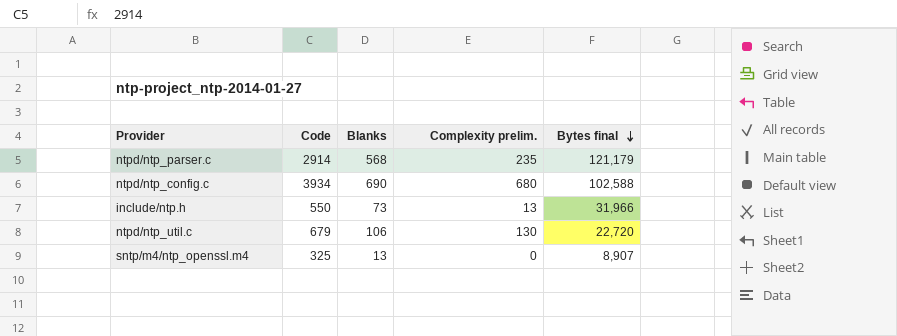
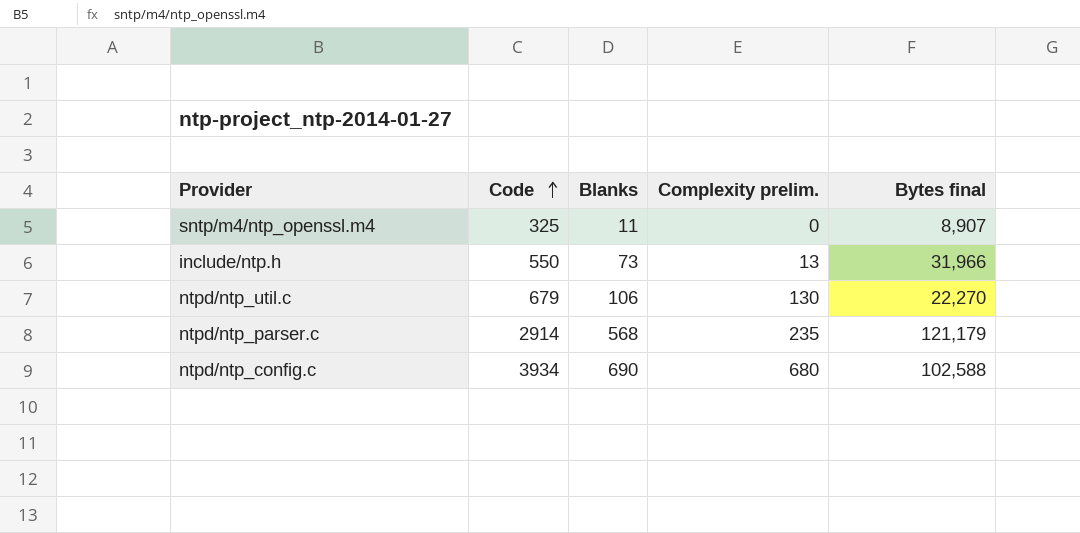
row order: Bytes final descending -> Code ascending
sntp/m4/ntp_openssl.m4 | Blanks: 13 -> 11
ntpd/ntp_util.c | Bytes final: 22,720 -> 22,270

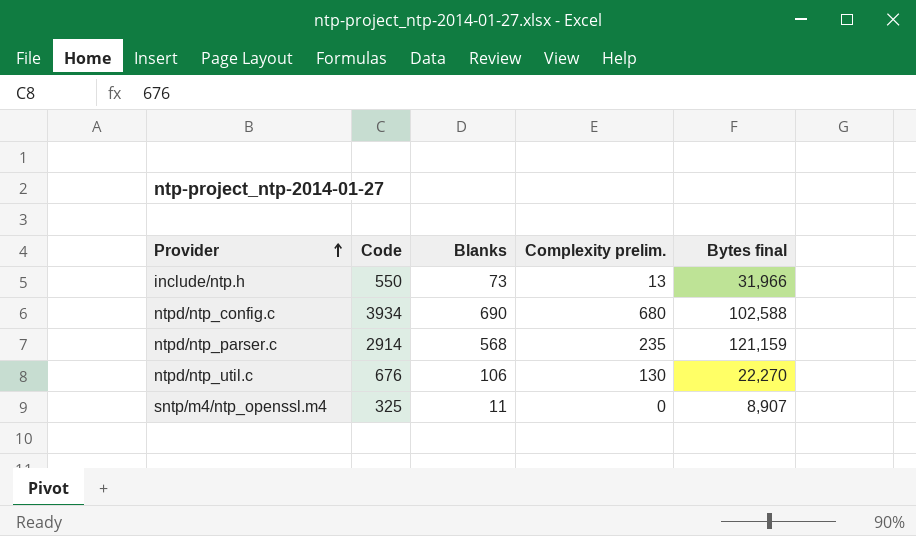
row order: Code ascending -> Provider ascending
ntpd/ntp_parser.c | Bytes final: 121,179 -> 121,159
ntpd/ntp_util.c | Code: 679 -> 676

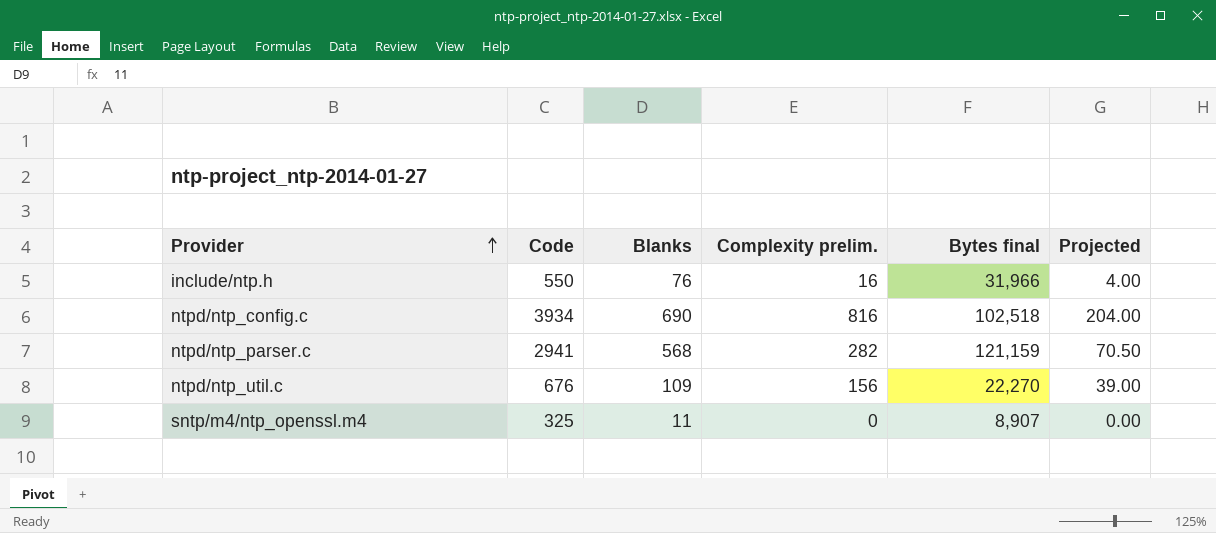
column Projected | formula: none -> [Complexity prelim.] * 0.25
include/ntp.h | Blanks: 73 -> 76
include/ntp.h | Complexity prelim.: 13 -> 16
ntpd/ntp_config.c | Complexity prelim.: 680 -> 816
ntpd/ntp_config.c | Bytes final: 102,588 -> 102,518
ntpd/ntp_parser.c | Code: 2914 -> 2941
ntpd/ntp_parser.c | Complexity prelim.: 235 -> 282
ntpd/ntp_util.c | Blanks: 106 -> 109
ntpd/ntp_util.c | Complexity prelim.: 130 -> 156

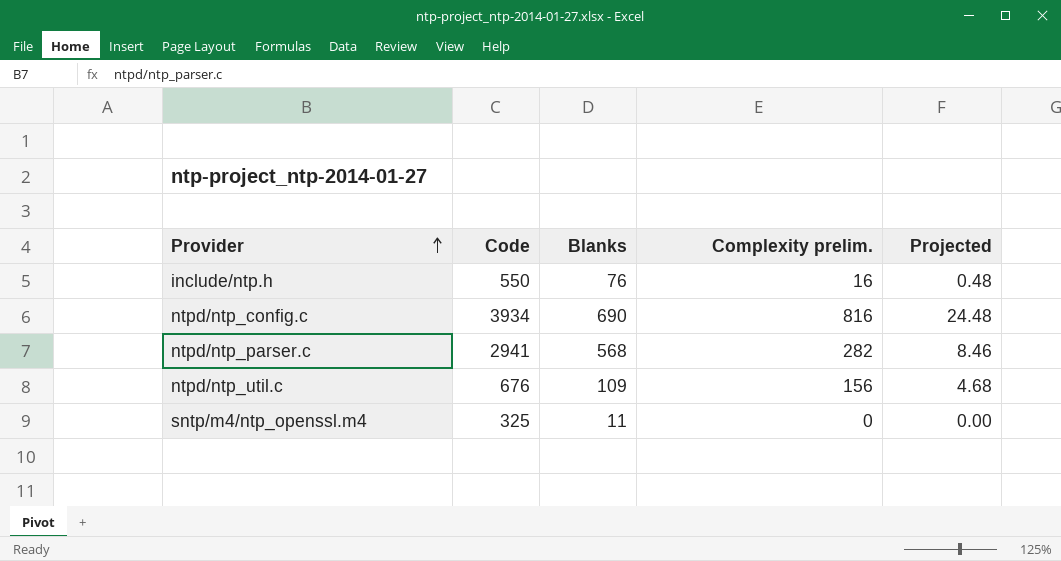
column Bytes final | position: 5 -> none
column Projected | formula: [Complexity prelim.] * 0.25 -> [Complexity prelim.] * 0.03

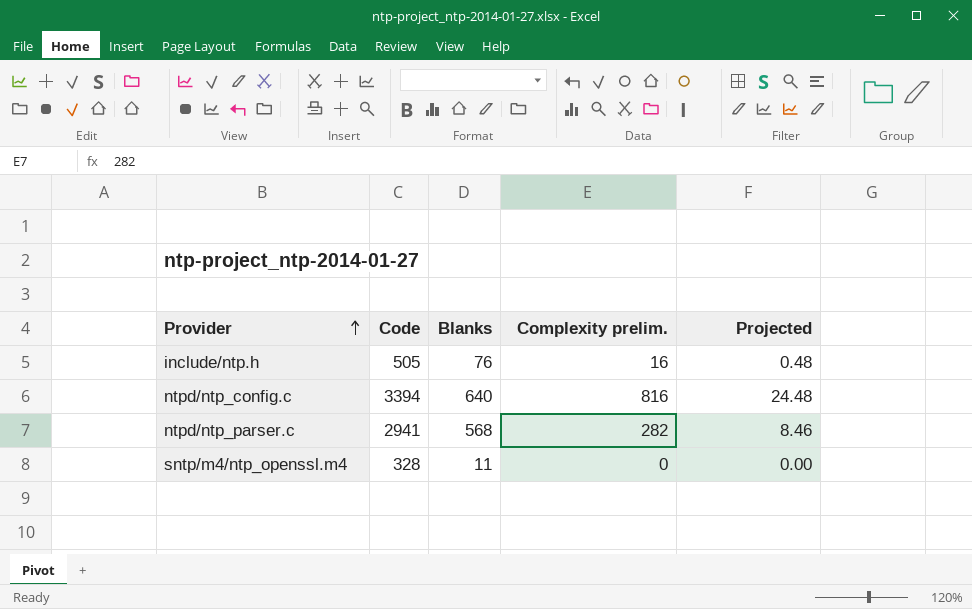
row ntpd/ntp_util.c: 676 | 109 | 156 | 4.68 -> none
include/ntp.h | Code: 550 -> 505
ntpd/ntp_config.c | Code: 3934 -> 3394
ntpd/ntp_config.c | Blanks: 690 -> 640
sntp/m4/ntp_openssl.m4 | Code: 325 -> 328

